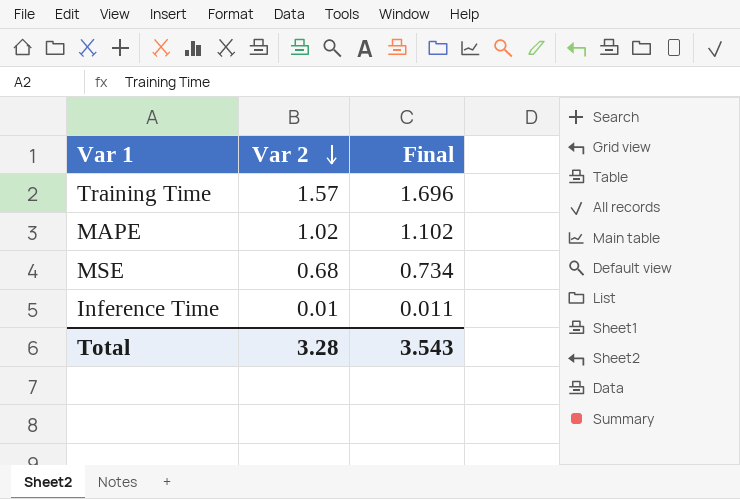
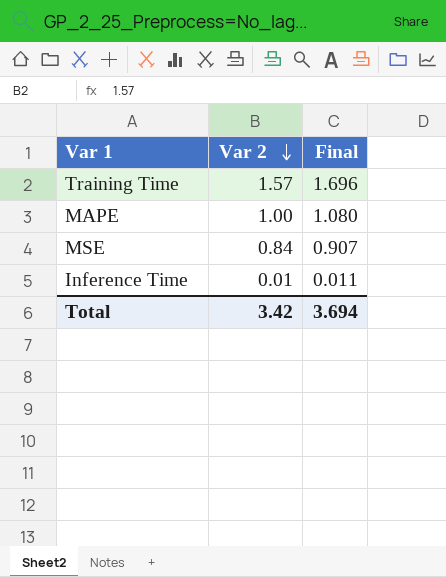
MAPE | Var 2: 1.02 -> 1.00
MAPE | Final: 1.102 -> 1.080
MSE | Var 2: 0.68 -> 0.84
MSE | Final: 0.734 -> 0.907
Total | Var 2: 3.28 -> 3.42
Total | Final: 3.543 -> 3.694

